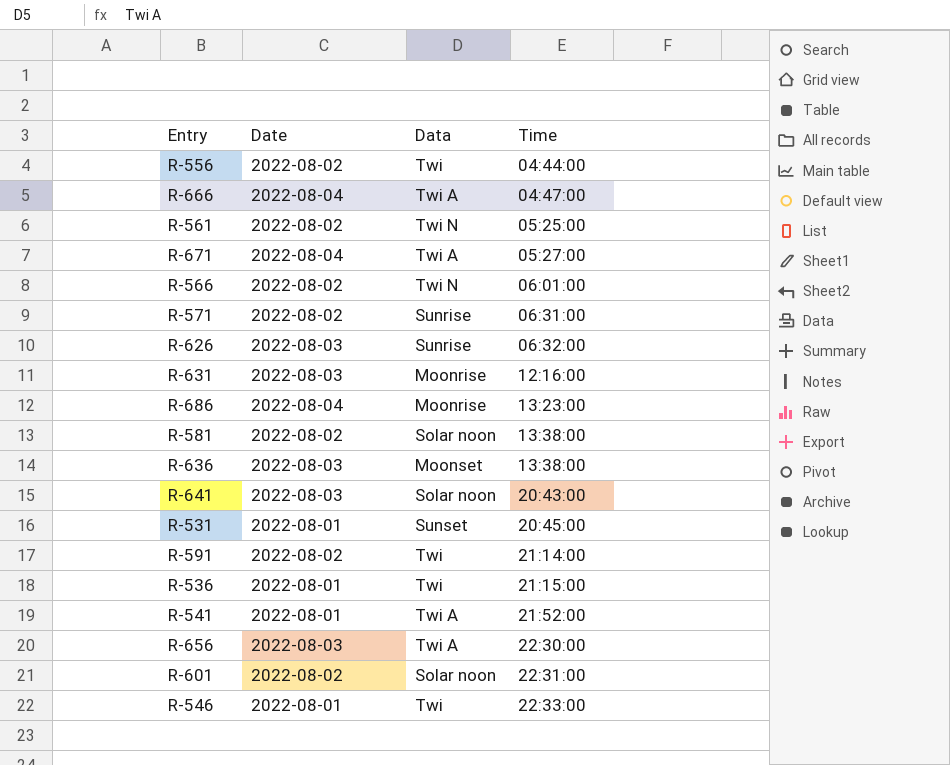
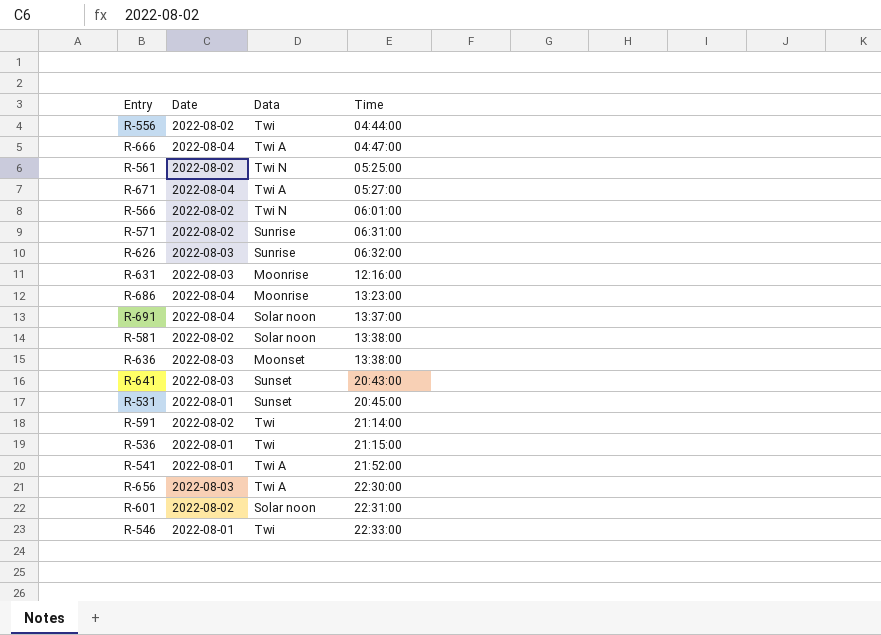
row R-691: none -> 2022-08-04 | Solar noon | 13:37:00
R-641 | Data: Solar noon -> Sunset

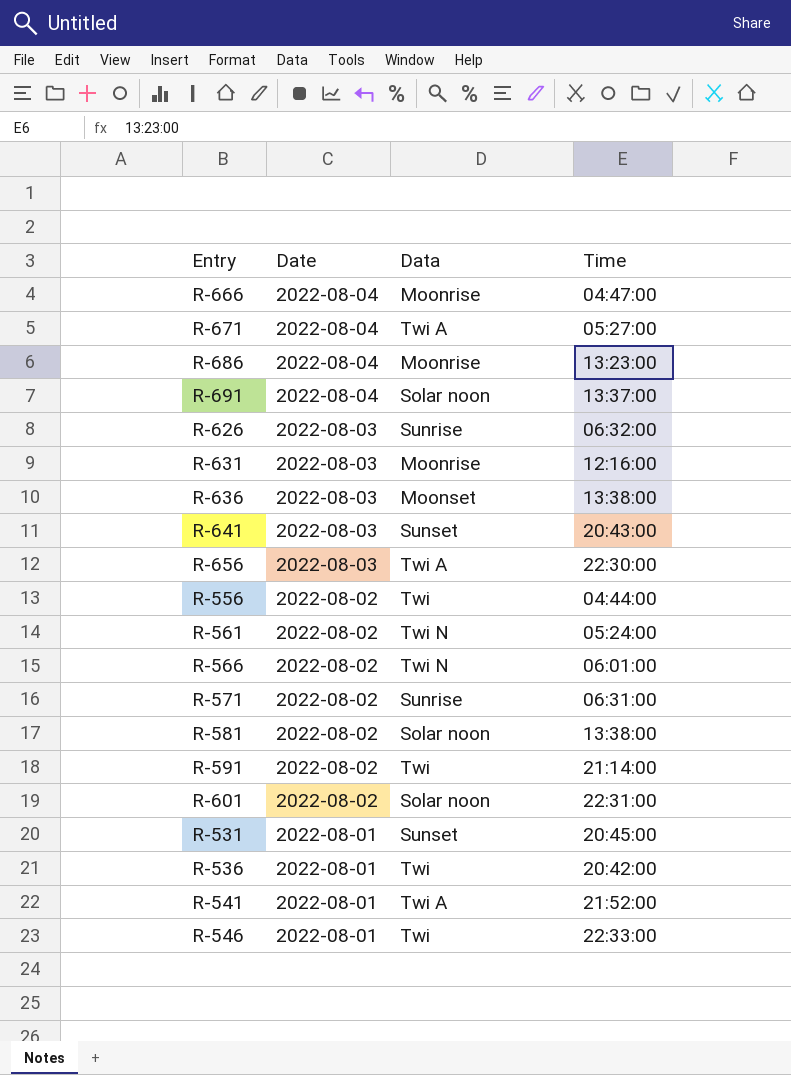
row order: Time ascending -> Date descending
R-666 | Data: Twi A -> Moonrise
R-561 | Time: 05:25:00 -> 05:24:00
R-536 | Time: 21:15:00 -> 20:42:00

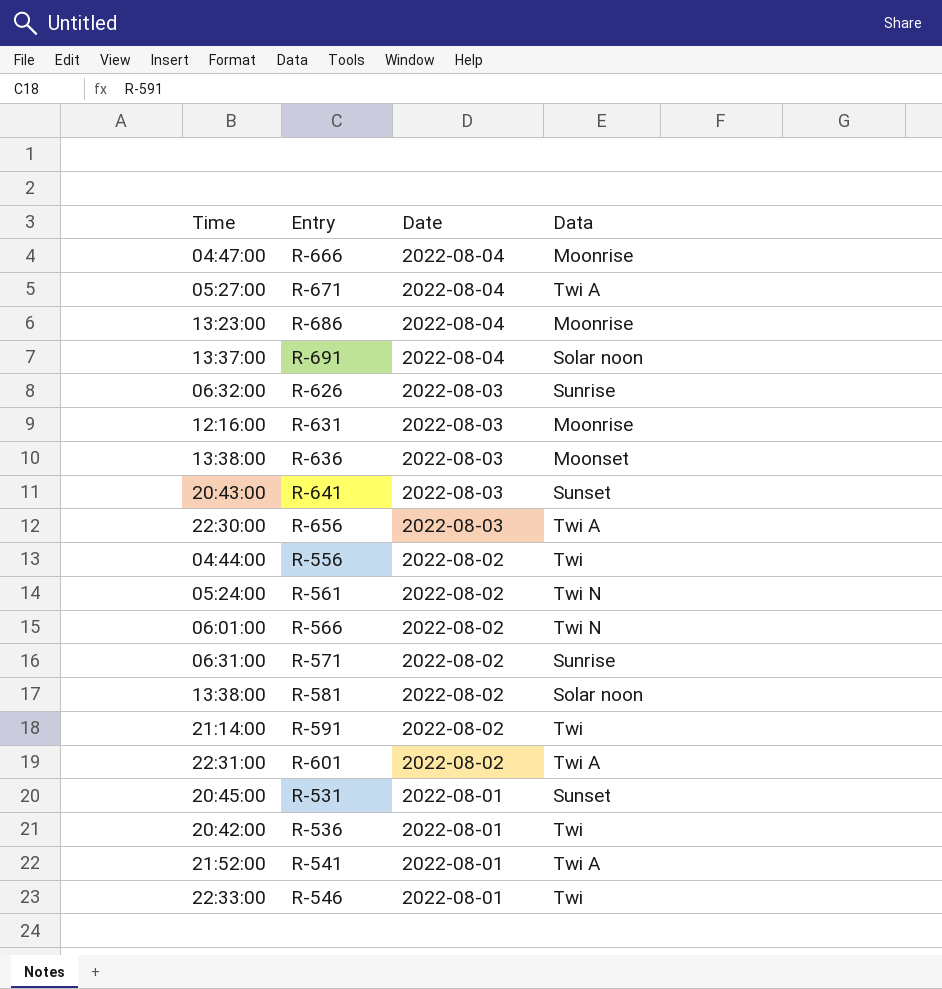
column Time | position: 4 -> 1
R-601 | Data: Solar noon -> Twi A

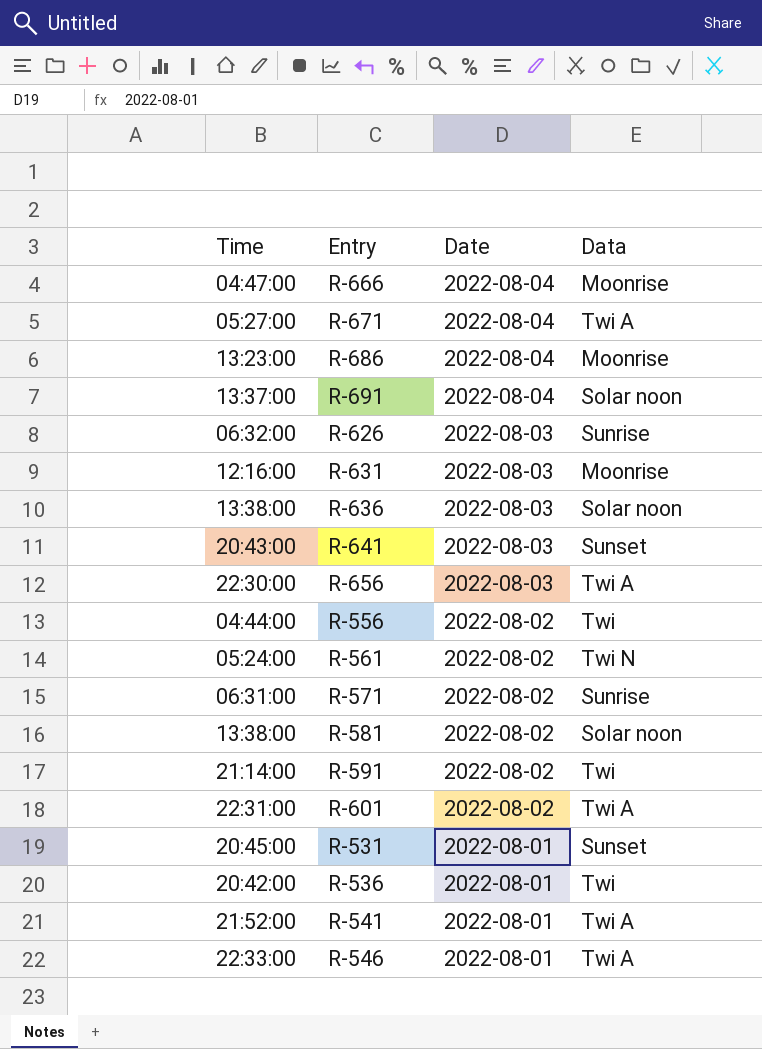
row R-566: 06:01:00 | 2022-08-02 | Twi N -> none
R-636 | Data: Moonset -> Solar noon
R-546 | Data: Twi -> Twi A

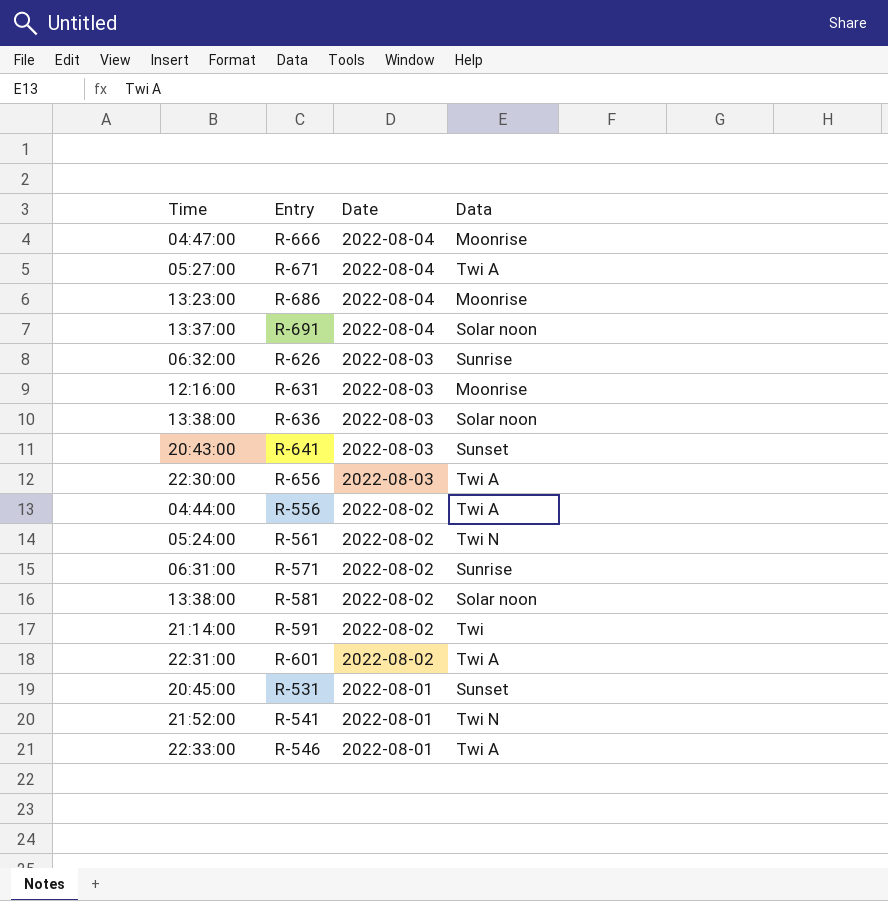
row R-536: 20:42:00 | 2022-08-01 | Twi -> none
R-556 | Data: Twi -> Twi A
R-541 | Data: Twi A -> Twi N

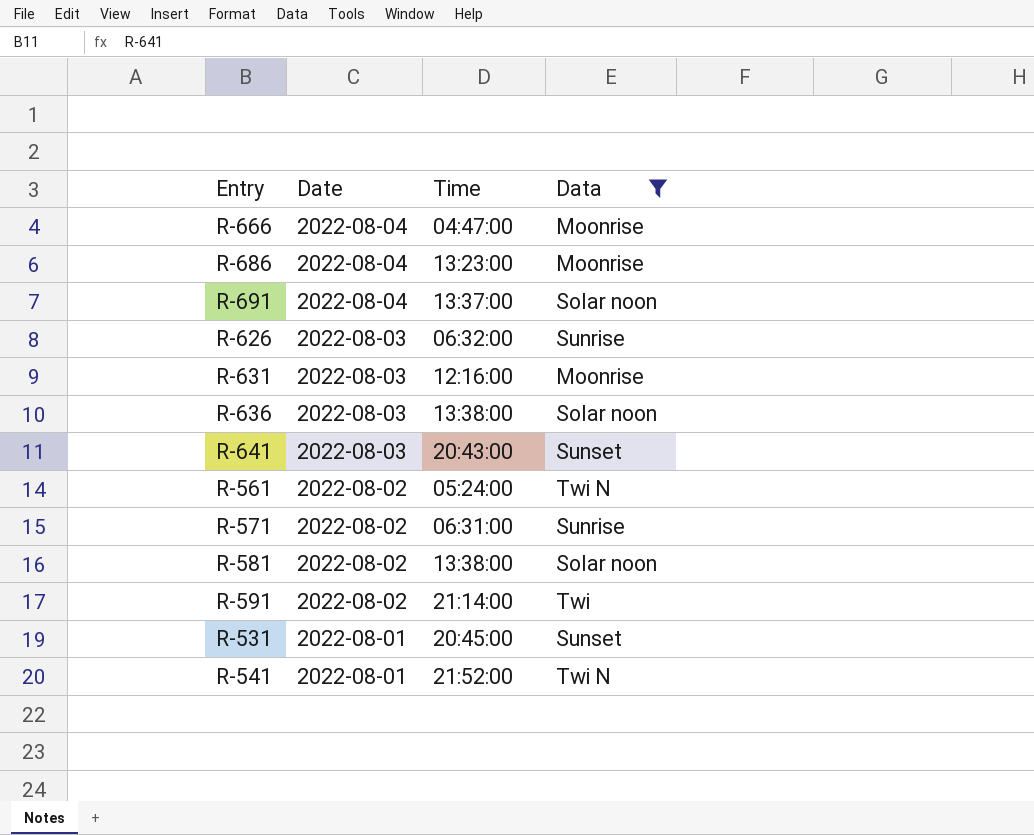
filter: none -> Data != Twi A
column Time | position: 1 -> 3

